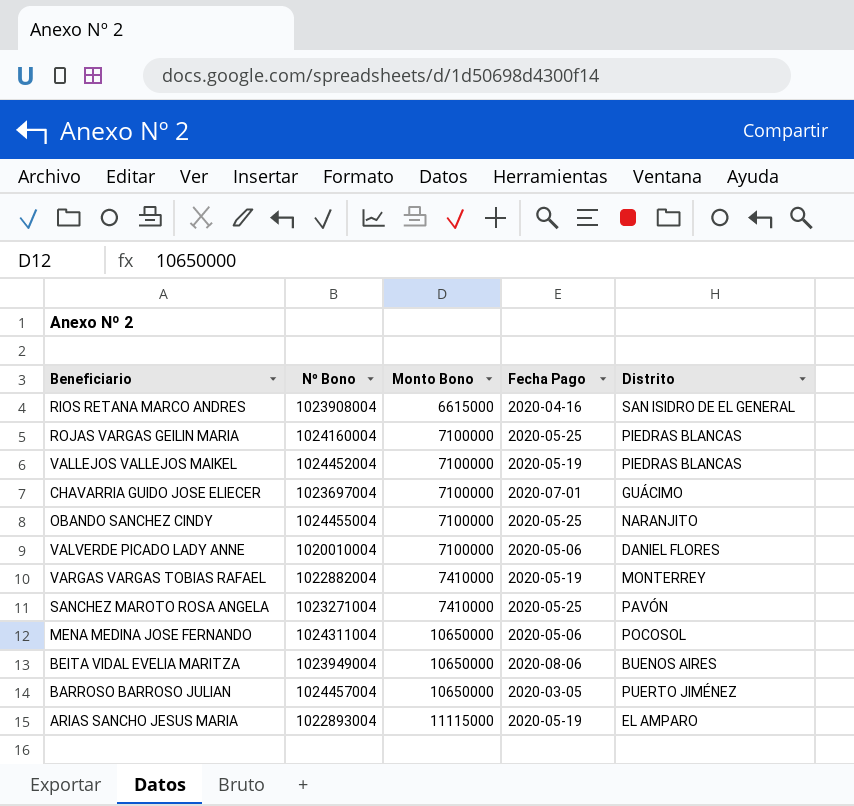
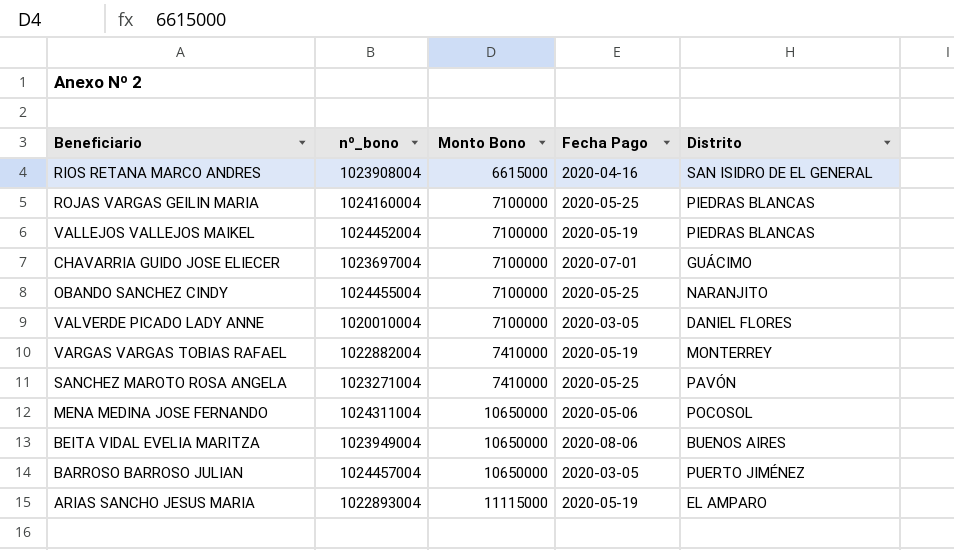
column name: Nº Bono -> nº_bono
VALVERDE PICADO LADY ANNE | Fecha Pago: 2020-05-06 -> 2020-03-05

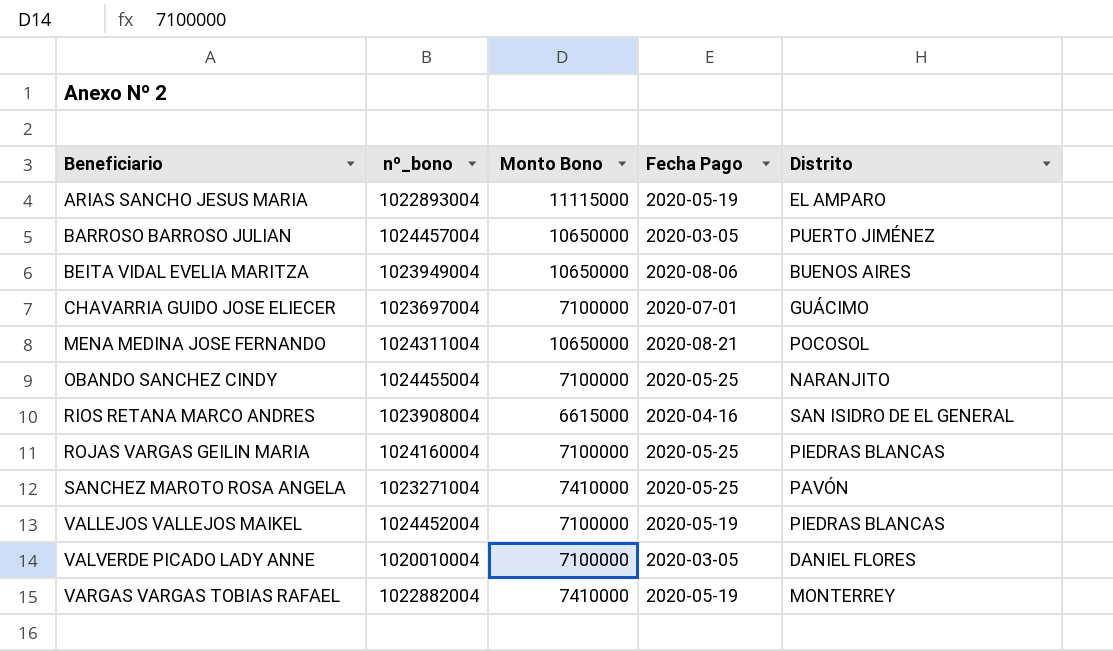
row order: Monto Bono ascending -> Beneficiario ascending
MENA MEDINA JOSE FERNANDO | Fecha Pago: 2020-05-06 -> 2020-08-21

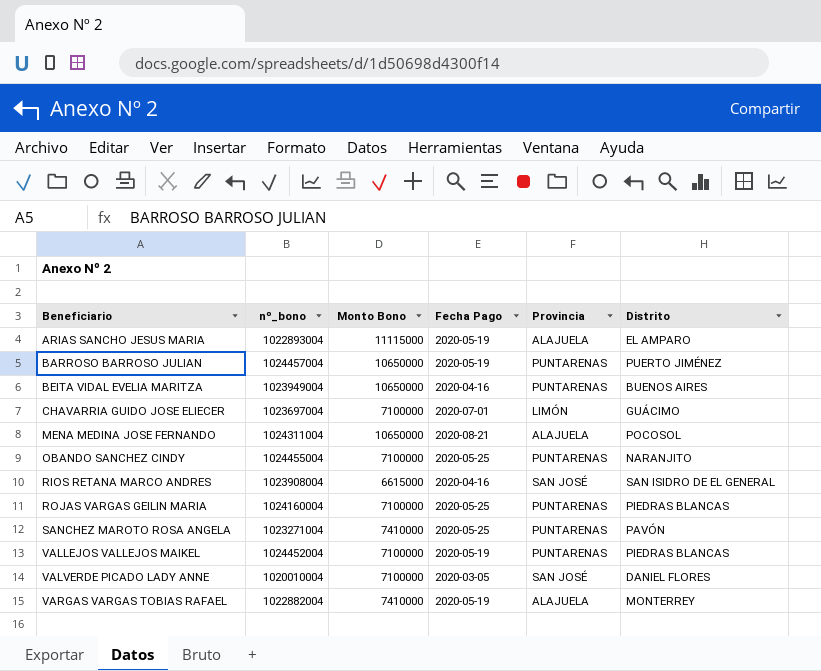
column Provincia | position: none -> 5
BARROSO BARROSO JULIAN | Fecha Pago: 2020-03-05 -> 2020-05-19
BEITA VIDAL EVELIA MARITZA | Fecha Pago: 2020-08-06 -> 2020-04-16

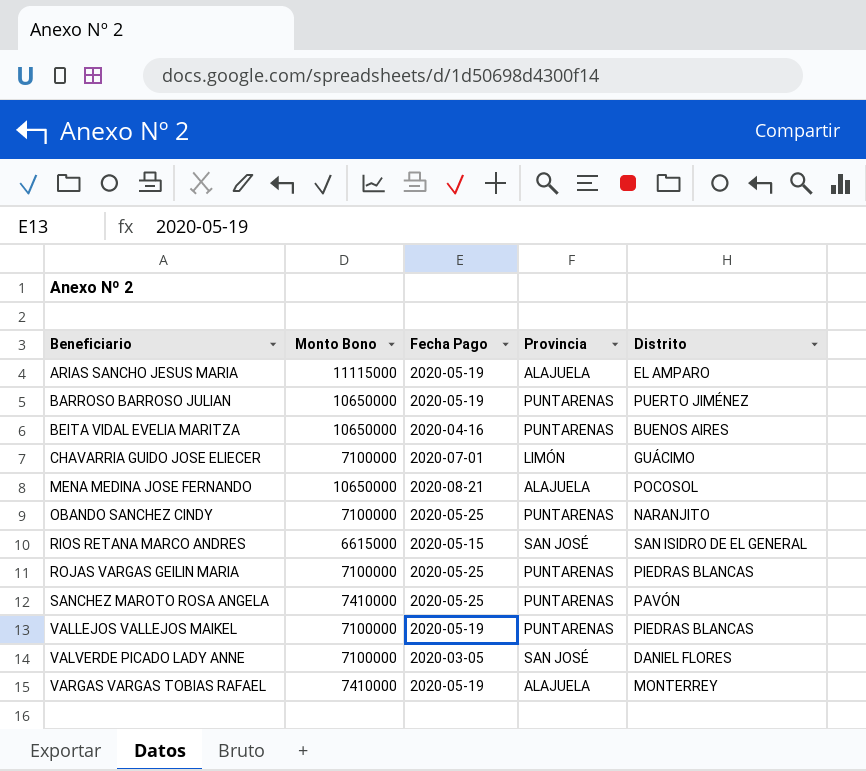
column nº_bono | position: 2 -> none
RIOS RETANA MARCO ANDRES | Fecha Pago: 2020-04-16 -> 2020-05-15

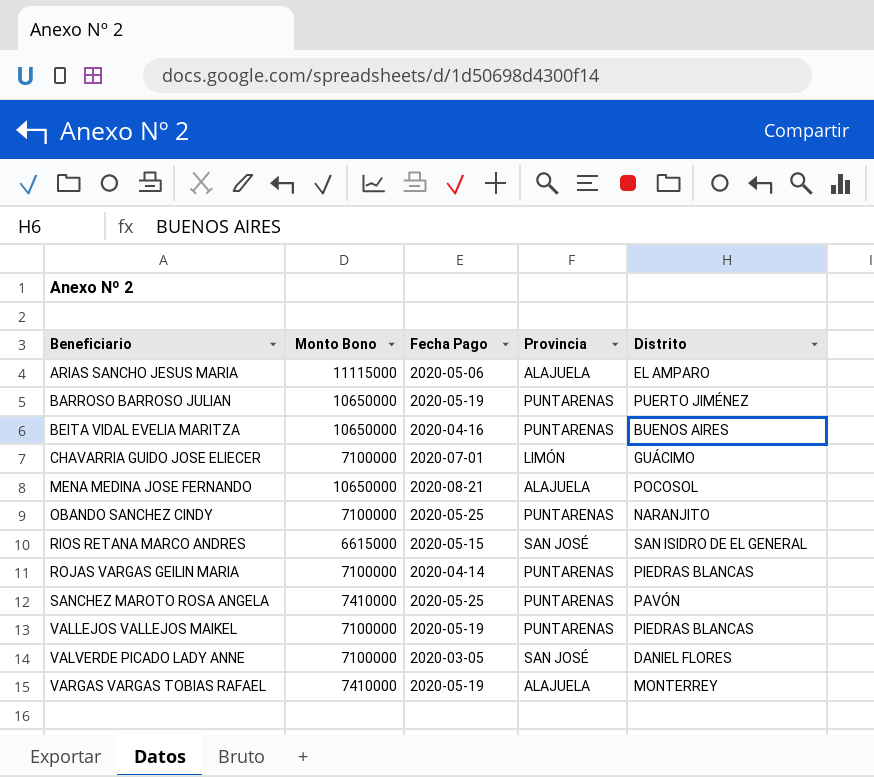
ARIAS SANCHO JESUS MARIA | Fecha Pago: 2020-05-19 -> 2020-05-06
ROJAS VARGAS GEILIN MARIA | Fecha Pago: 2020-05-25 -> 2020-04-14

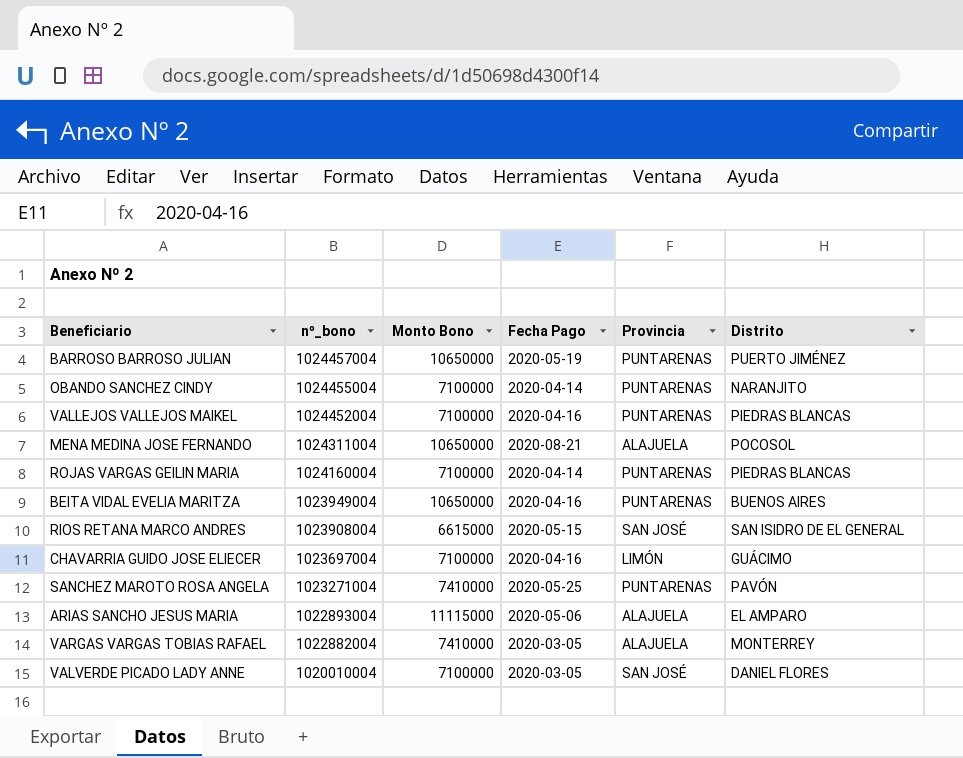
row order: Beneficiario ascending -> nº_bono descending
column nº_bono | position: none -> 2
OBANDO SANCHEZ CINDY | Fecha Pago: 2020-05-25 -> 2020-04-14
VALLEJOS VALLEJOS MAIKEL | Fecha Pago: 2020-05-19 -> 2020-04-16
CHAVARRIA GUIDO JOSE ELIECER | Fecha Pago: 2020-07-01 -> 2020-04-16
VARGAS VARGAS TOBIAS RAFAEL | Fecha Pago: 2020-05-19 -> 2020-03-05

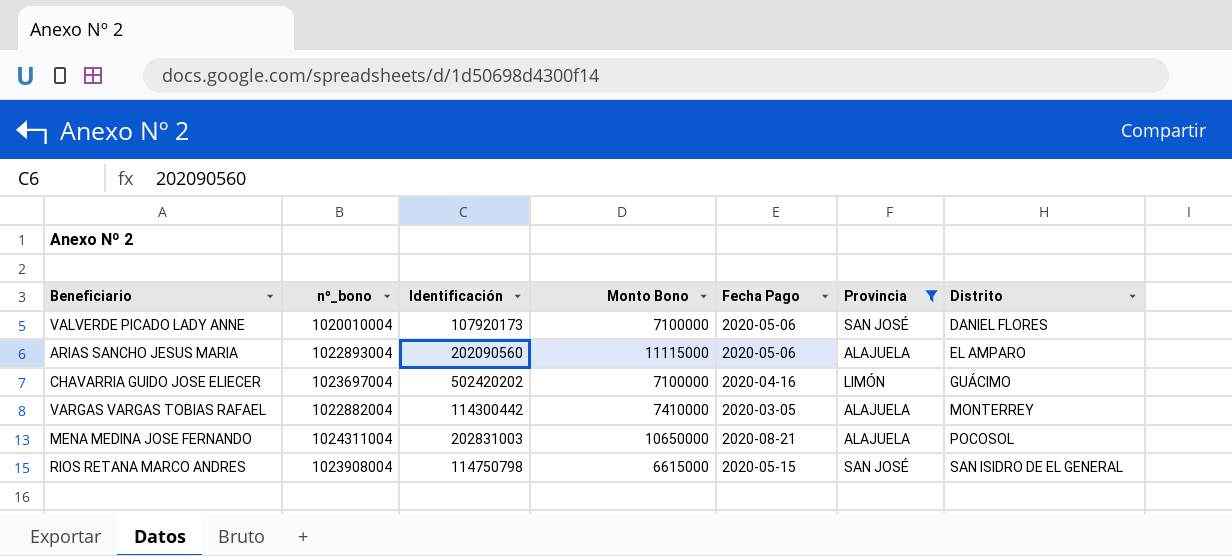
filter: none -> Provincia != PUNTARENAS
row order: nº_bono descending -> Distrito ascending
column Identificación | position: none -> 3
VALVERDE PICADO LADY ANNE | Fecha Pago: 2020-03-05 -> 2020-05-06

